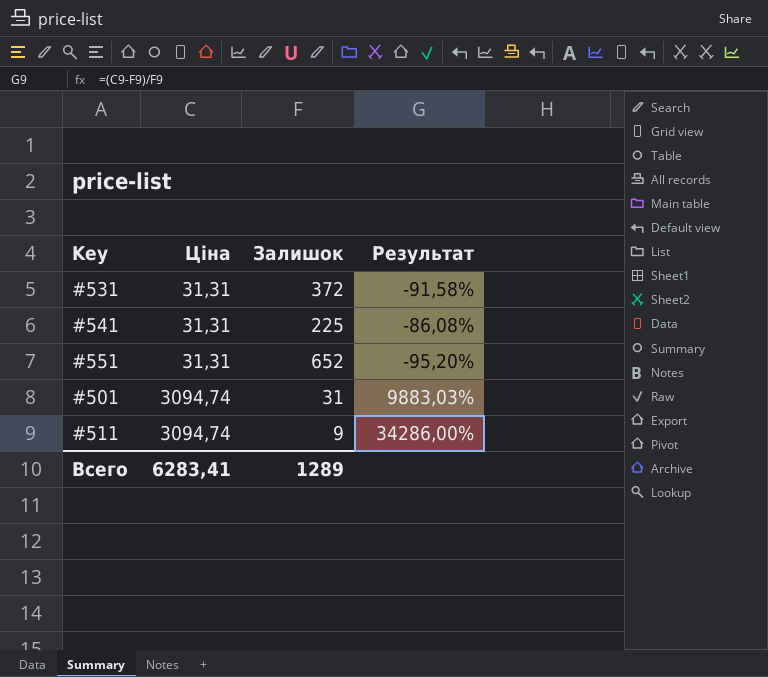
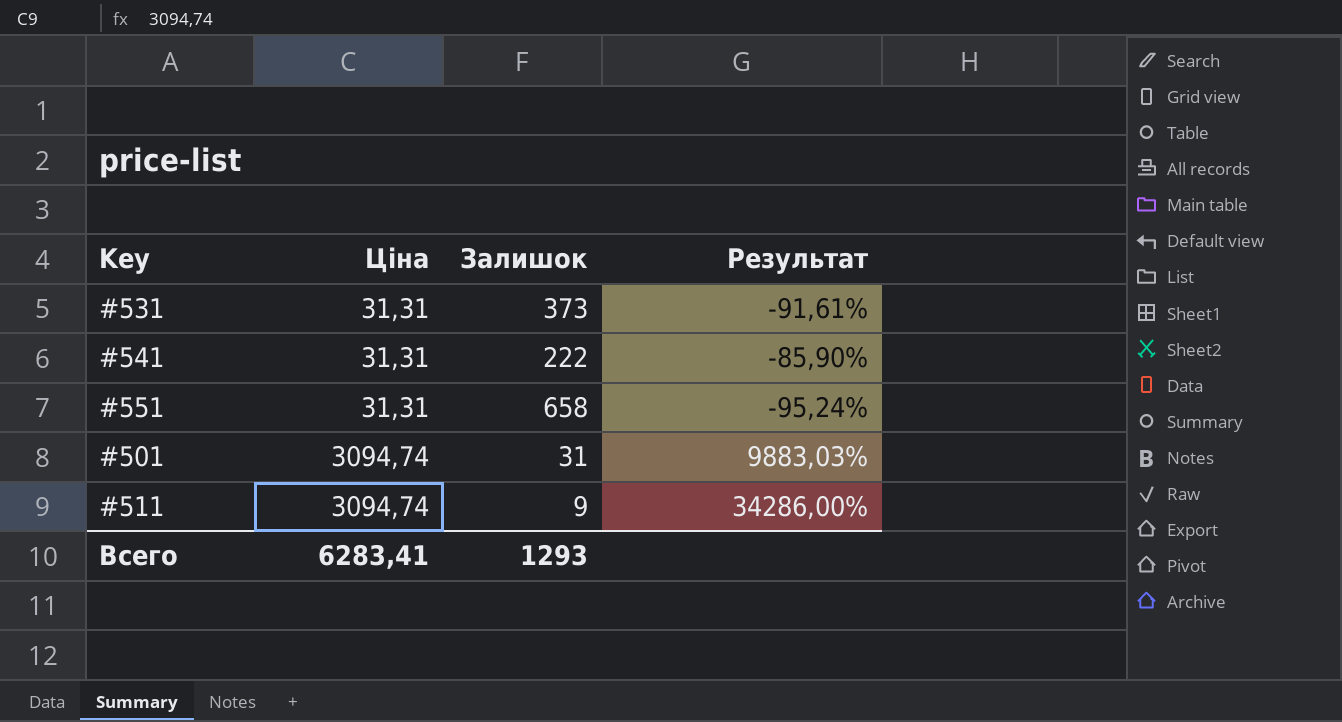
#531 | Залишок: 372 -> 373
#531 | Результат: -91,58% -> -91,61%
#541 | Залишок: 225 -> 222
#541 | Результат: -86,08% -> -85,90%
#551 | Залишок: 652 -> 658
#551 | Результат: -95,20% -> -95,24%
Всего | Залишок: 1289 -> 1293

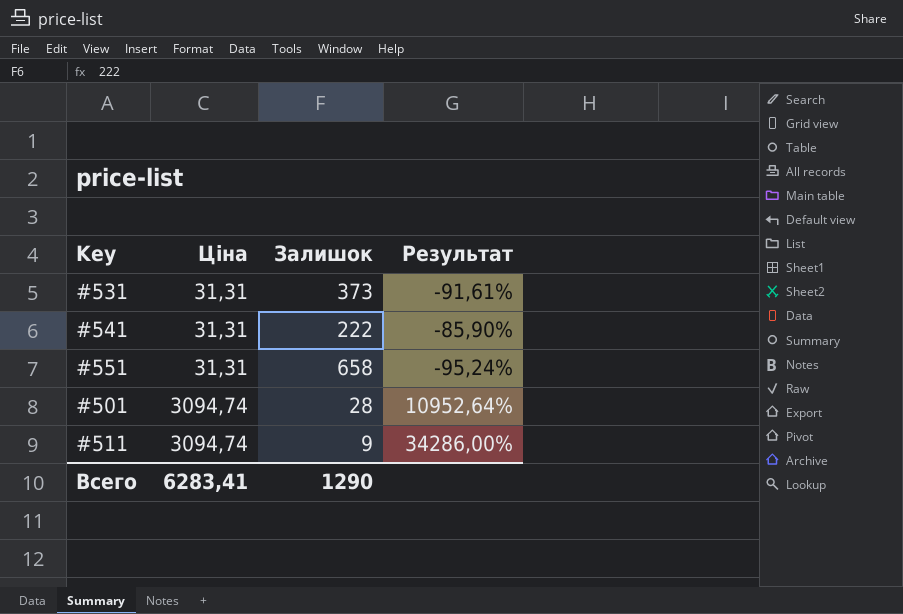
#501 | Залишок: 31 -> 28
#501 | Результат: 9883,03% -> 10952,64%
Всего | Залишок: 1293 -> 1290

